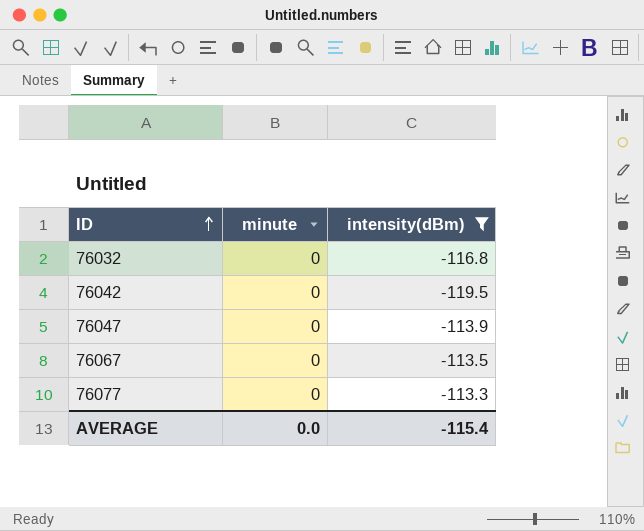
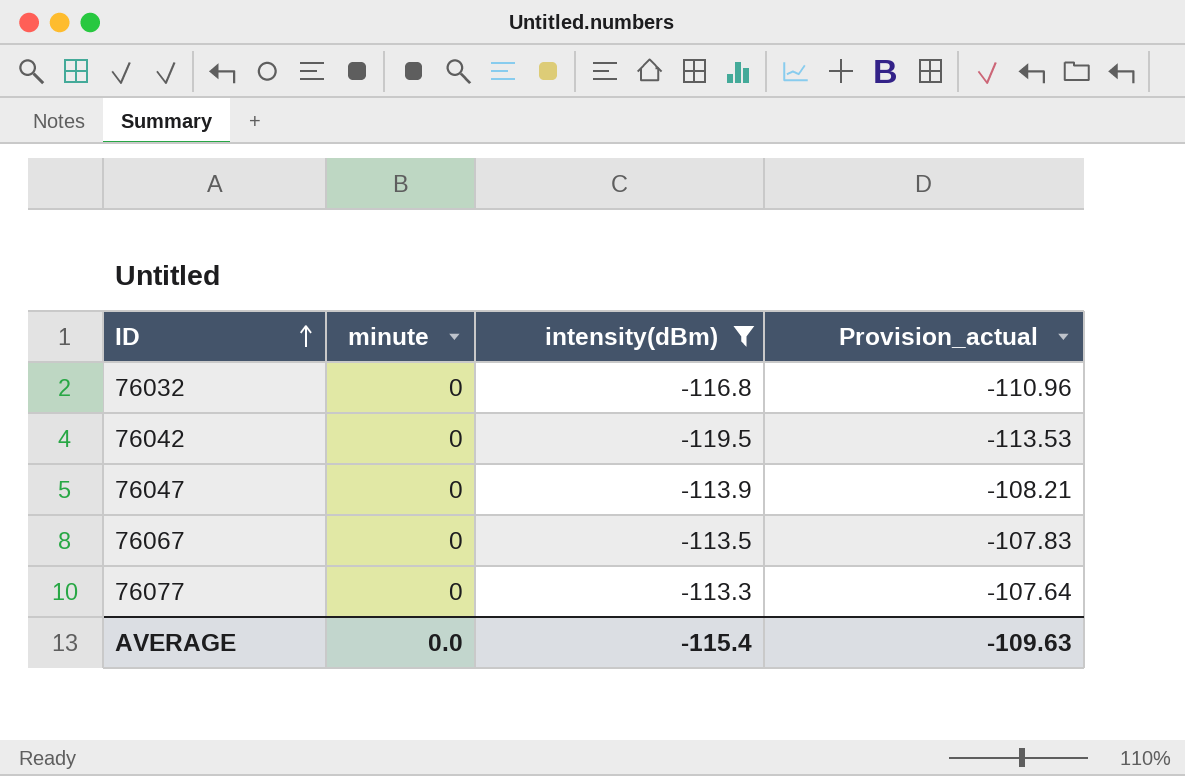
column Provision_actual | formula: none -> [intensity(dBm)] * 0.95

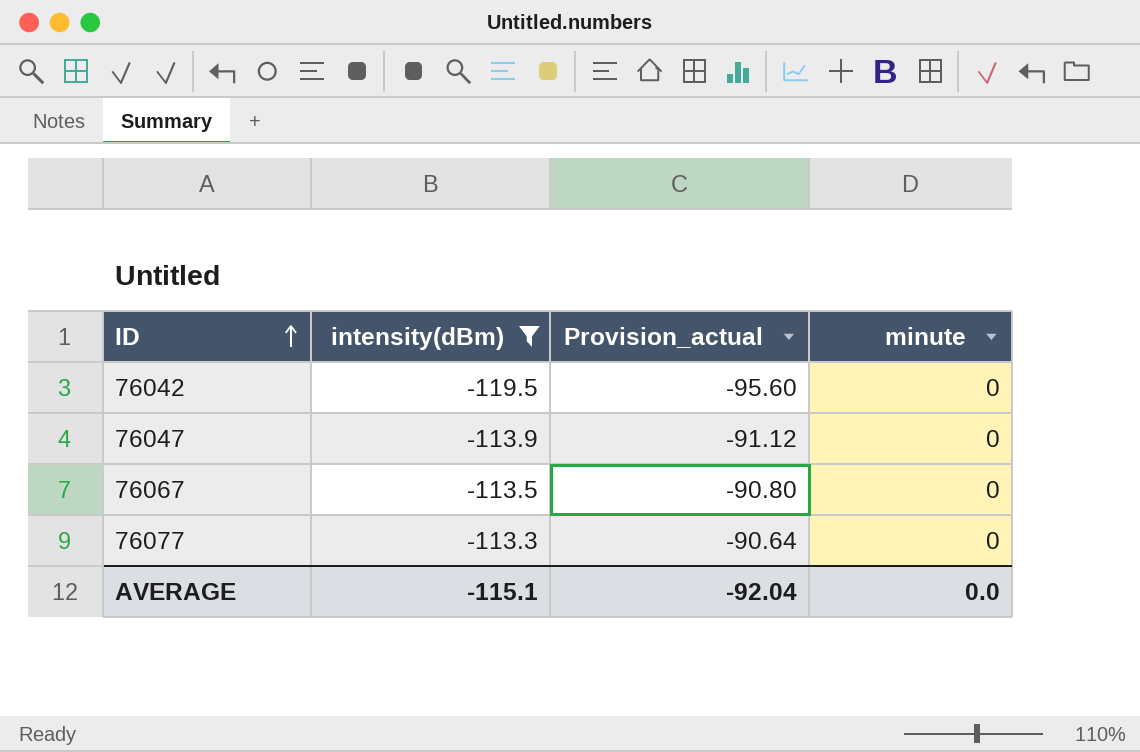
column Provision_actual | formula: [intensity(dBm)] * 0.95 -> [intensity(dBm)] * 0.8
column minute | position: 2 -> 4
row 76032: 0 | -116.8 | -110.96 -> none
AVERAGE | intensity(dBm): -115.4 -> -115.1
AVERAGE | Provision_actual: -109.63 -> -92.04

